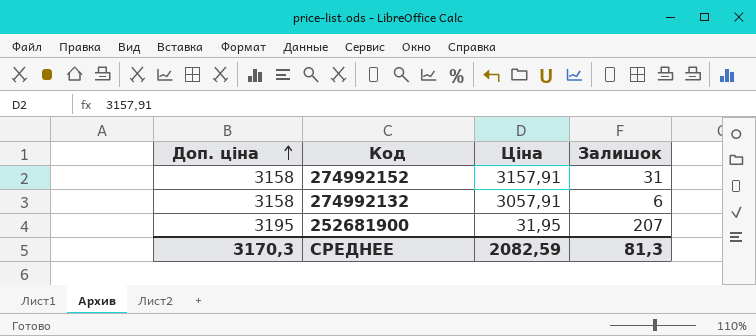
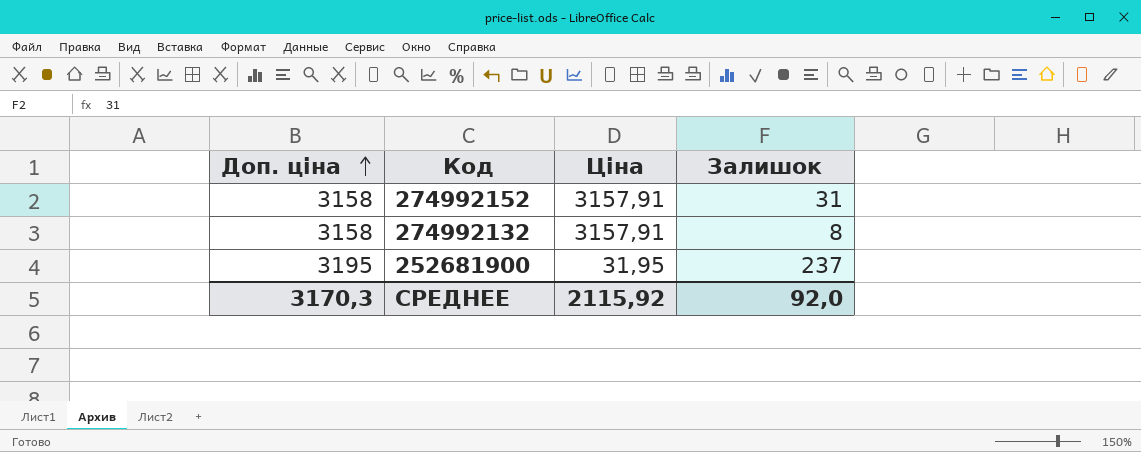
274992132 | Ціна: 3057,91 -> 3157,91
274992132 | Залишок: 6 -> 8
252681900 | Залишок: 207 -> 237
СРЕДНЕЕ | Ціна: 2082,59 -> 2115,92
СРЕДНЕЕ | Залишок: 81,3 -> 92,0

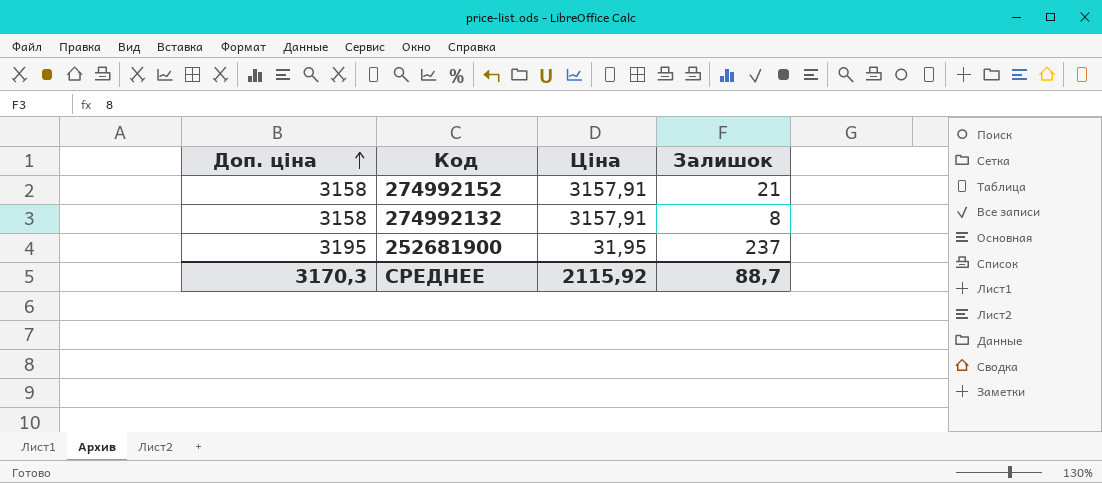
274992152 | Залишок: 31 -> 21
СРЕДНЕЕ | Залишок: 92,0 -> 88,7

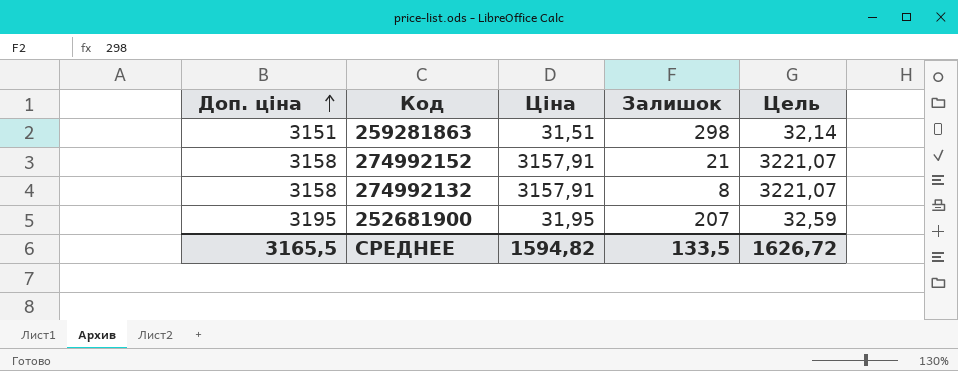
column Цель | formula: none -> [Ціна] * 1,02
row 259281863: none -> 3151 | 31,51 | 298 | 32,14
252681900 | Залишок: 237 -> 207
СРЕДНЕЕ | Доп. ціна: 3170,3 -> 3165,5
СРЕДНЕЕ | Ціна: 2115,92 -> 1594,82
СРЕДНЕЕ | Залишок: 88,7 -> 133,5

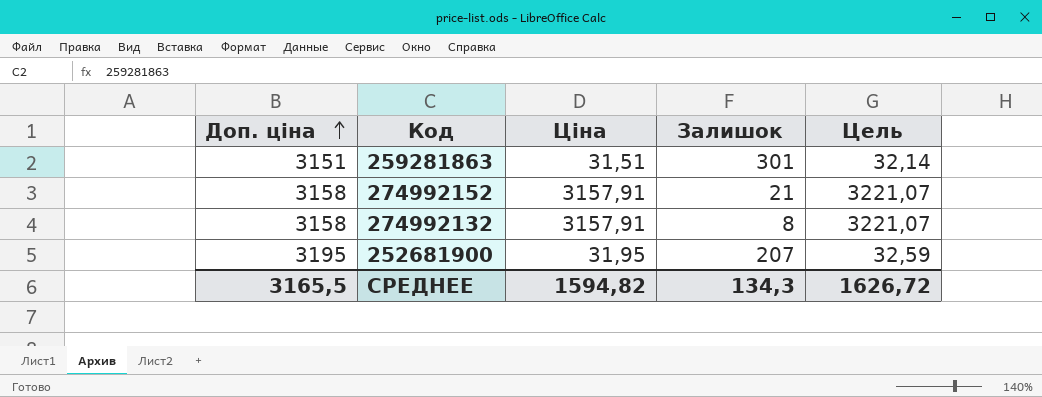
259281863 | Залишок: 298 -> 301
СРЕДНЕЕ | Залишок: 133,5 -> 134,3

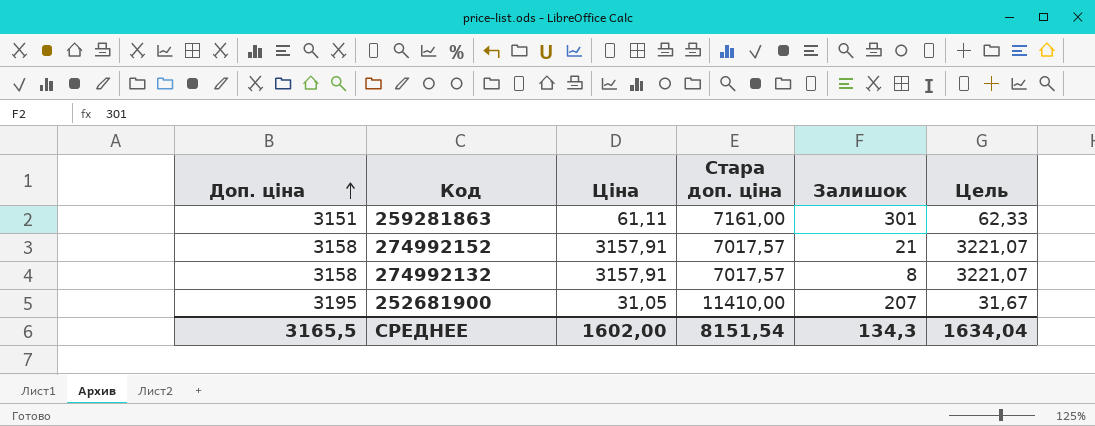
column Стара доп. ціна | position: none -> 4
259281863 | Ціна: 31,51 -> 61,11
259281863 | Цель: 32,14 -> 62,33
252681900 | Ціна: 31,95 -> 31,05
252681900 | Цель: 32,59 -> 31,67
СРЕДНЕЕ | Ціна: 1594,82 -> 1602,00
СРЕДНЕЕ | Цель: 1626,72 -> 1634,04

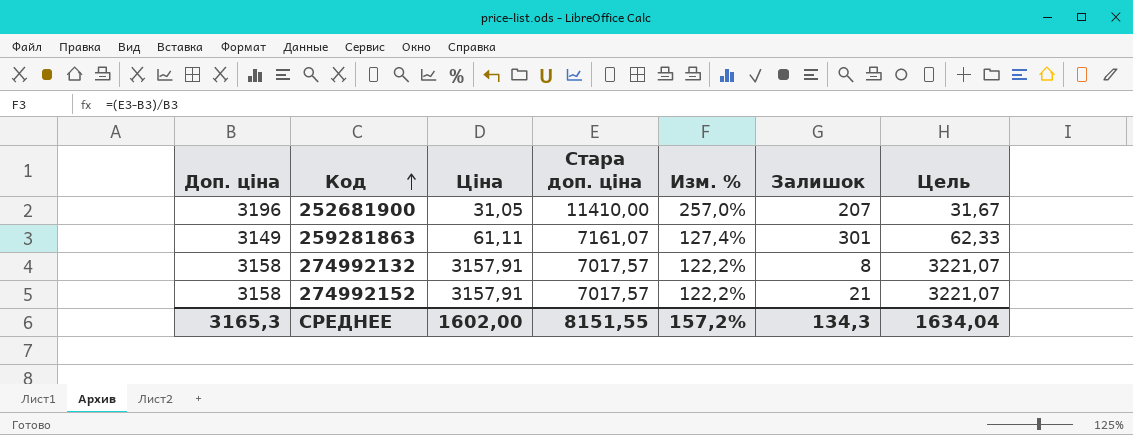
row order: Доп. ціна ascending -> Код ascending
column Изм. % | formula: none -> ([Стара доп. ціна] - [Доп. ціна]) / [Доп. ціна]
252681900 | Доп. ціна: 3195 -> 3196
259281863 | Доп. ціна: 3151 -> 3149
259281863 | Стара доп. ціна: 7161,00 -> 7161,07
СРЕДНЕЕ | Доп. ціна: 3165,5 -> 3165,3
СРЕДНЕЕ | Стара доп. ціна: 8151,54 -> 8151,55

